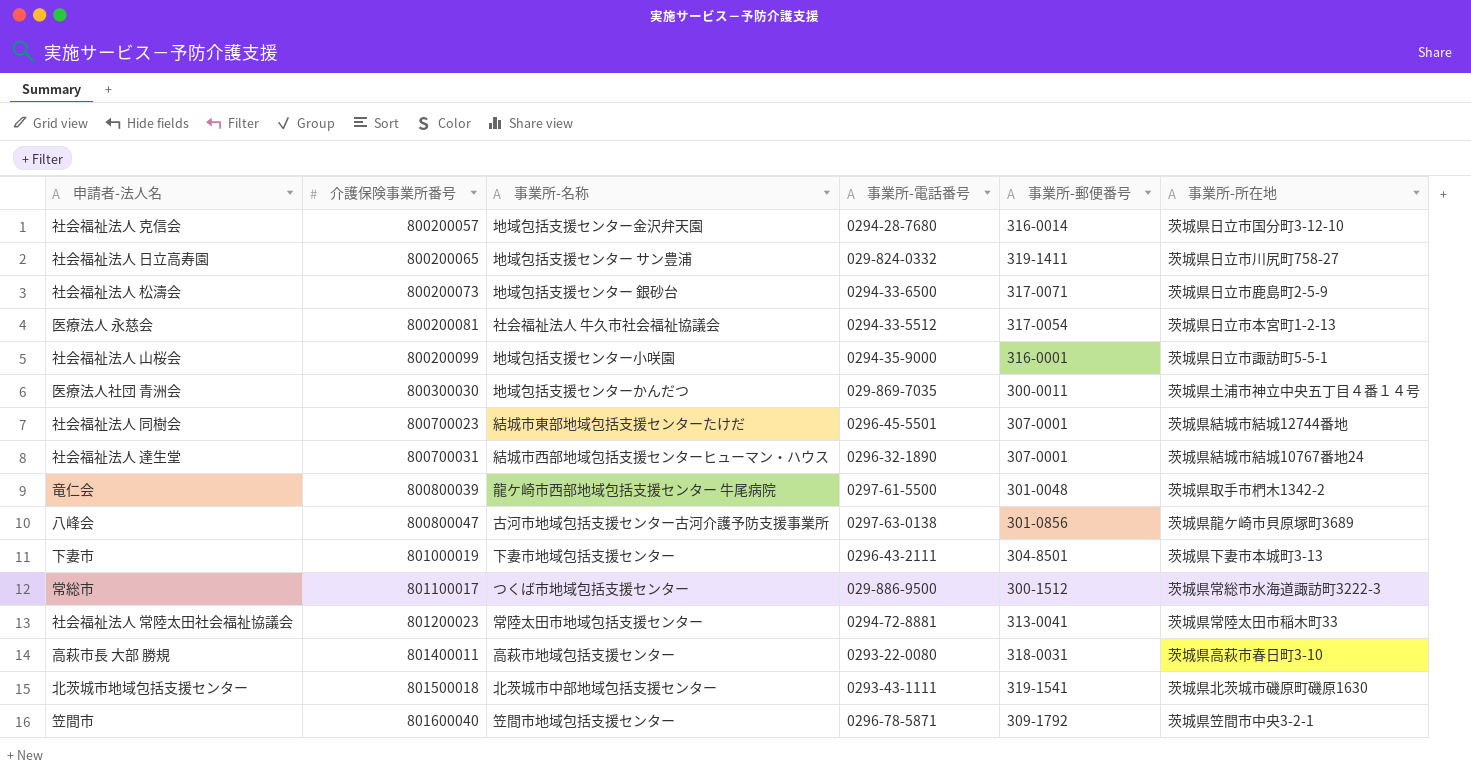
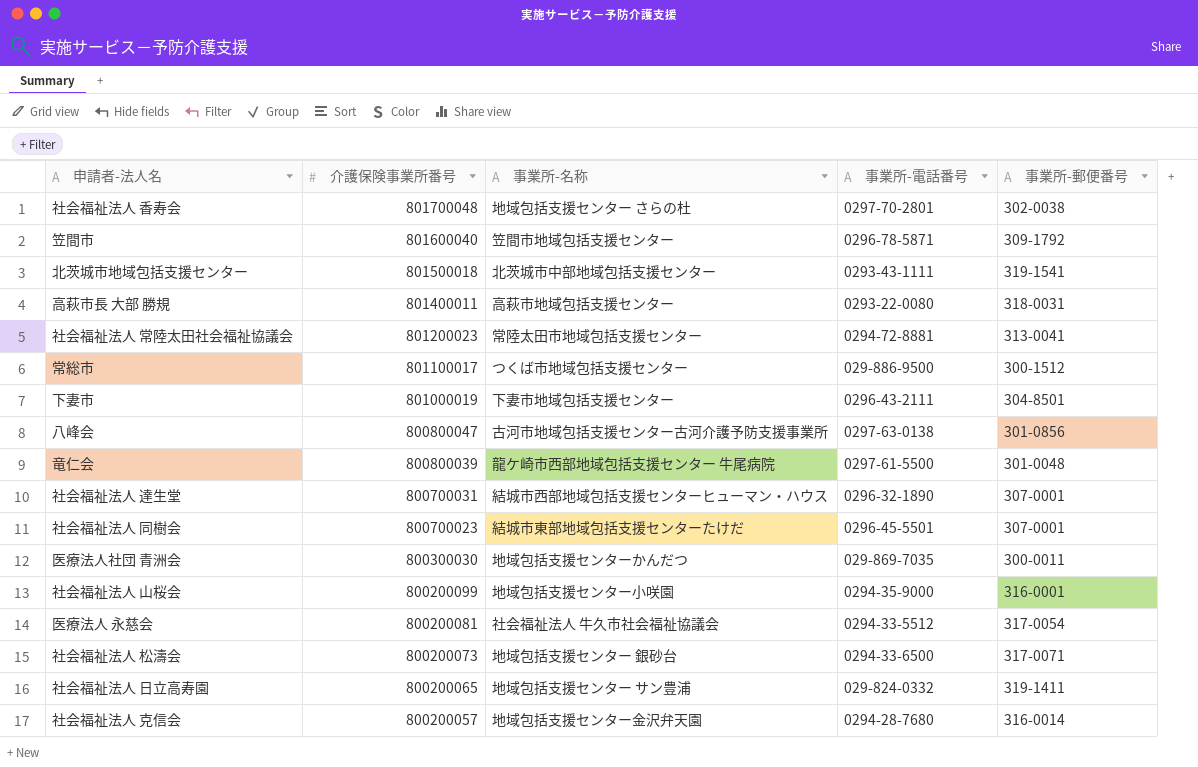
row order: 介護保険事業所番号 ascending -> 介護保険事業所番号 descending
column 事業所-所在地 | position: 6 -> none
row 社会福祉法人 香寿会: none -> 801700048 | 地域包括支援センター さらの杜 | 0297-70-2801 | 302-0038

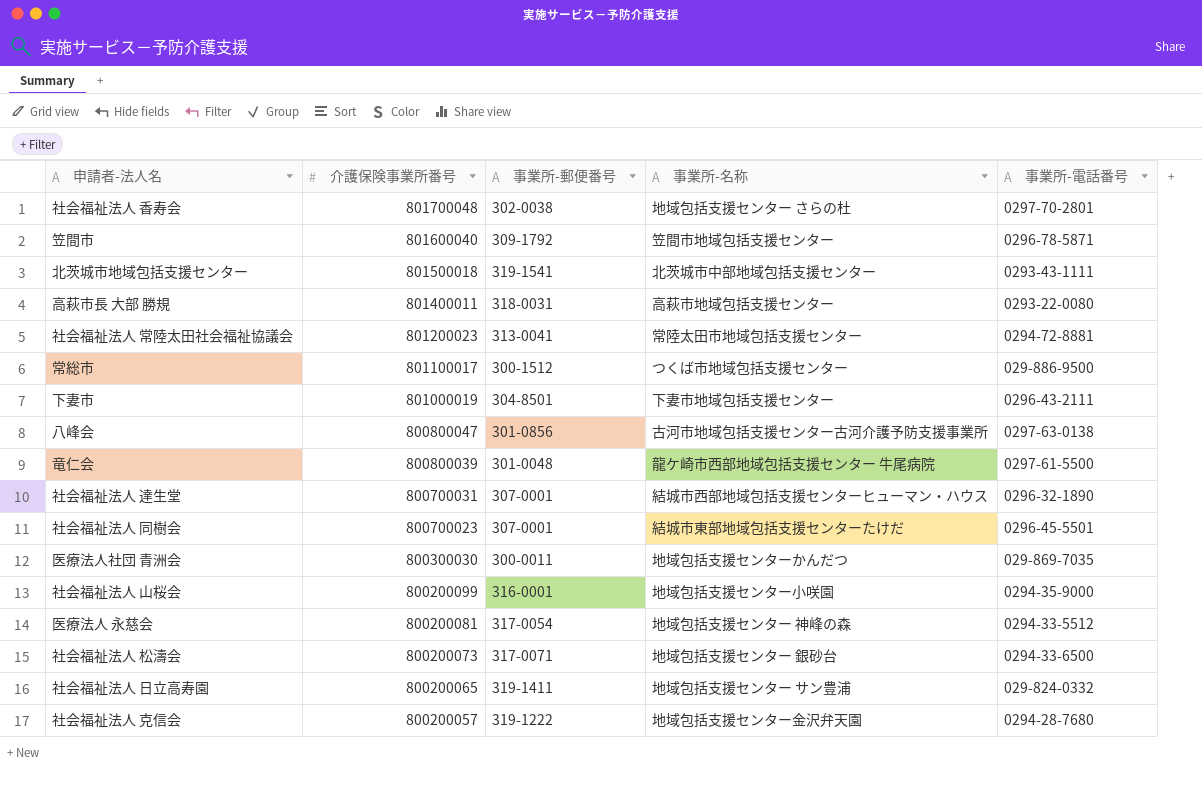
column 事業所-郵便番号 | position: 5 -> 3
医療法人 永慈会 | 事業所-名称: 社会福祉法人 牛久市社会福祉協議会 -> 地域包括支援センター 神峰の森
社会福祉法人 克信会 | 事業所-郵便番号: 316-0014 -> 319-1222

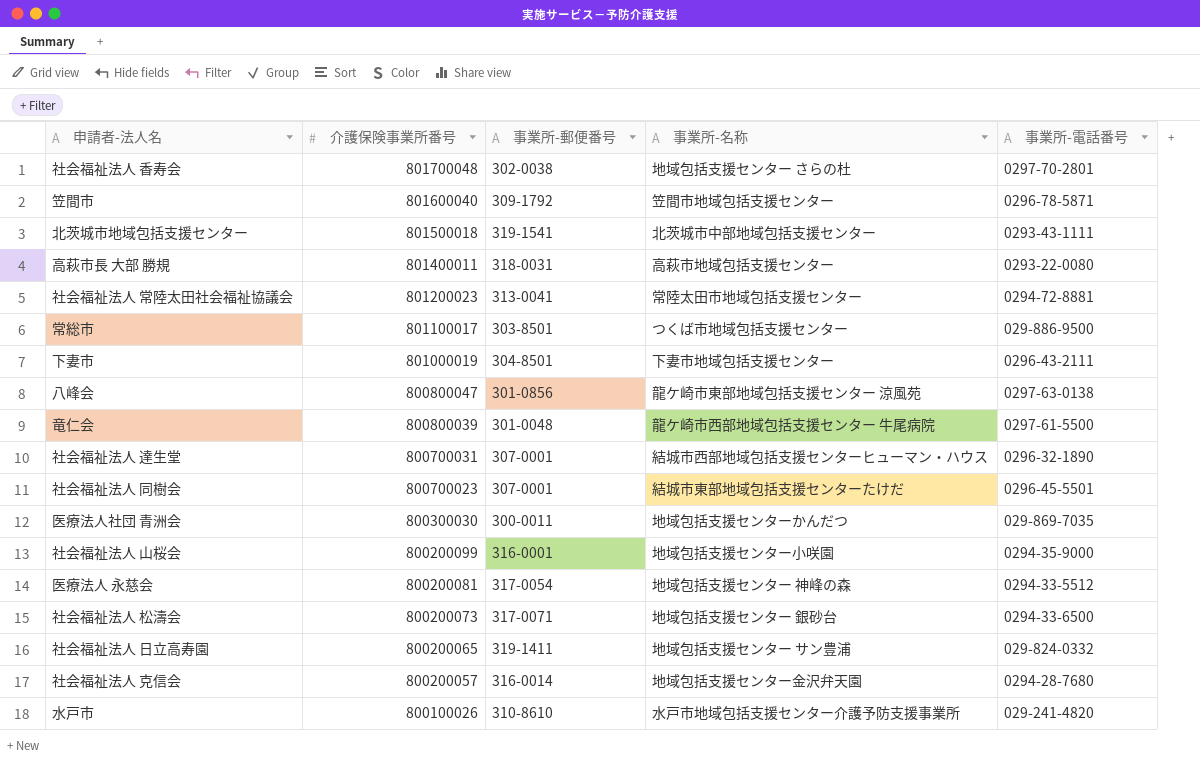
常総市 | 事業所-郵便番号: 300-1512 -> 303-8501
八峰会 | 事業所-名称: 古河市地域包括支援センター古河介護予防支援事業所 -> 龍ケ崎市東部地域包括支援センター 涼風苑
社会福祉法人 克信会 | 事業所-郵便番号: 319-1222 -> 316-0014
row 水戸市: none -> 800100026 | 310-8610 | 水戸市地域包括支援センター介護予防支援事業所 | 029-241-4820

